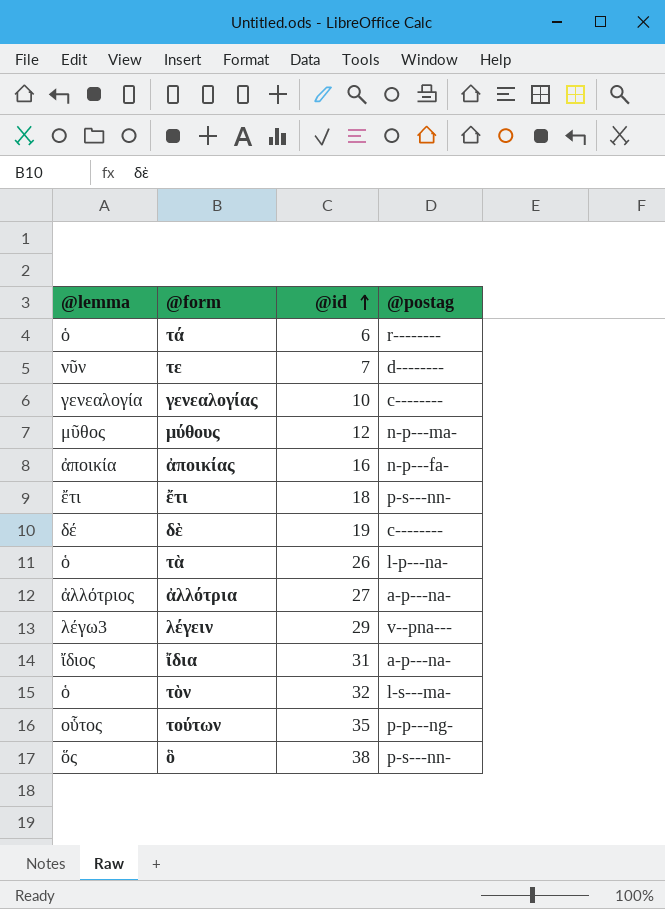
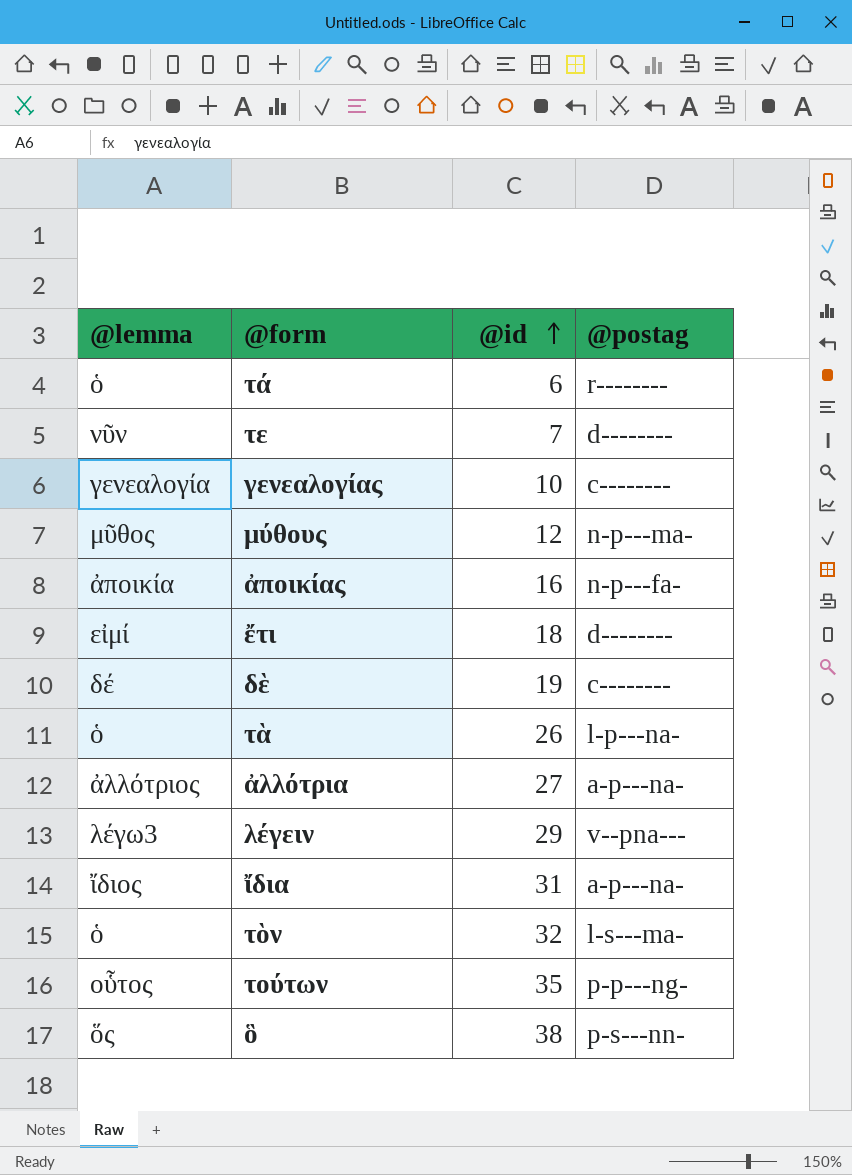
ἔτι | @lemma: ἔτι -> εἰμί
ἔτι | @postag: p-s---nn- -> d--------

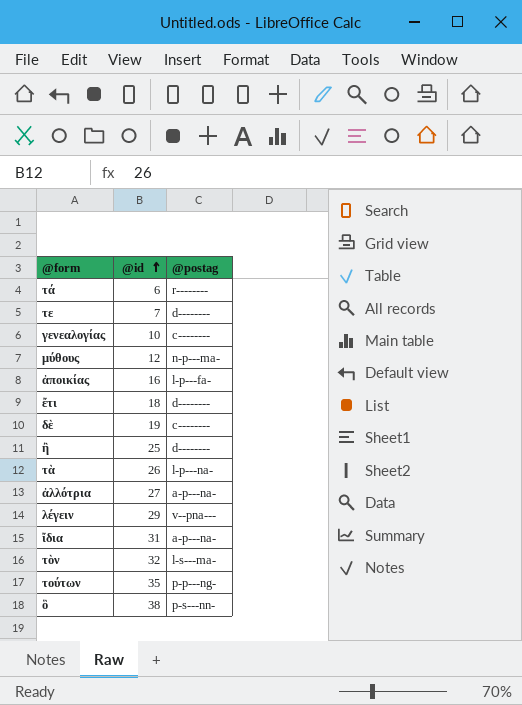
column @lemma | position: 1 -> none
ἀποικίας | @postag: n-p---fa- -> l-p---fa-
row ἢ: none -> 25 | d--------

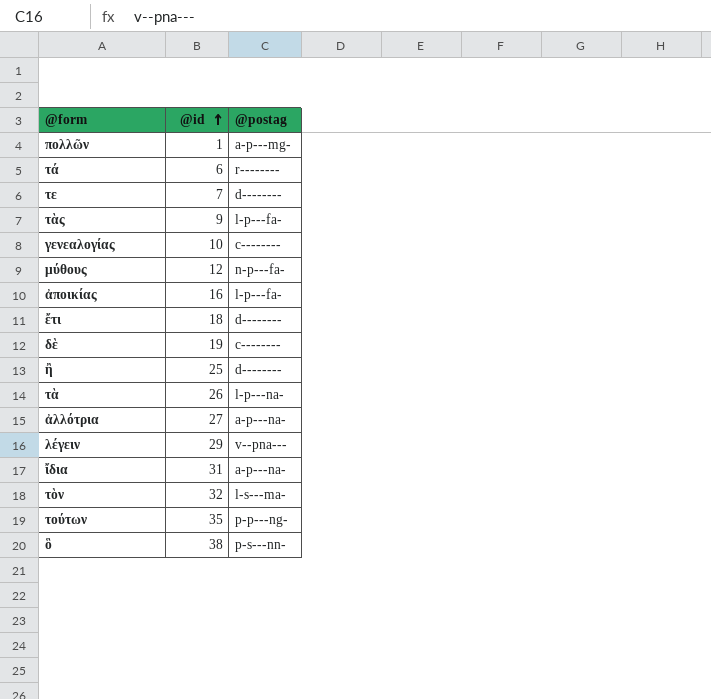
row πολλῶν: none -> 1 | a-p---mg-
row τὰς: none -> 9 | l-p---fa-
μύθους | @postag: n-p---ma- -> n-p---fa-

